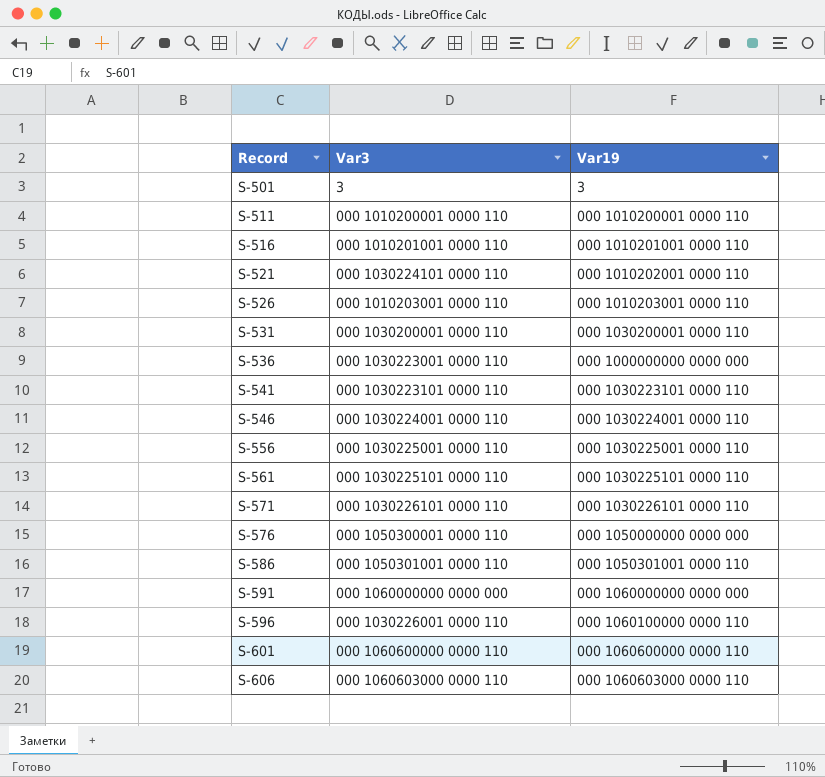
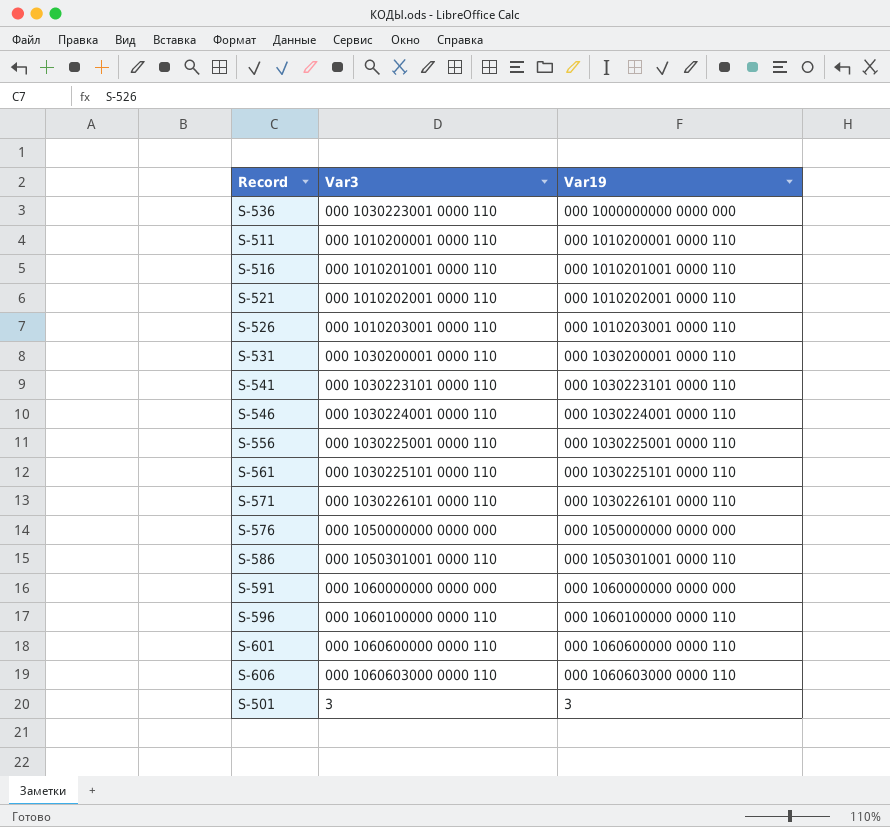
row order: Record ascending -> Var19 ascending
S-521 | Var3: 000 1030224101 0000 110 -> 000 1010202001 0000 110
S-576 | Var3: 000 1050300001 0000 110 -> 000 1050000000 0000 000
S-596 | Var3: 000 1030226001 0000 110 -> 000 1060100000 0000 110

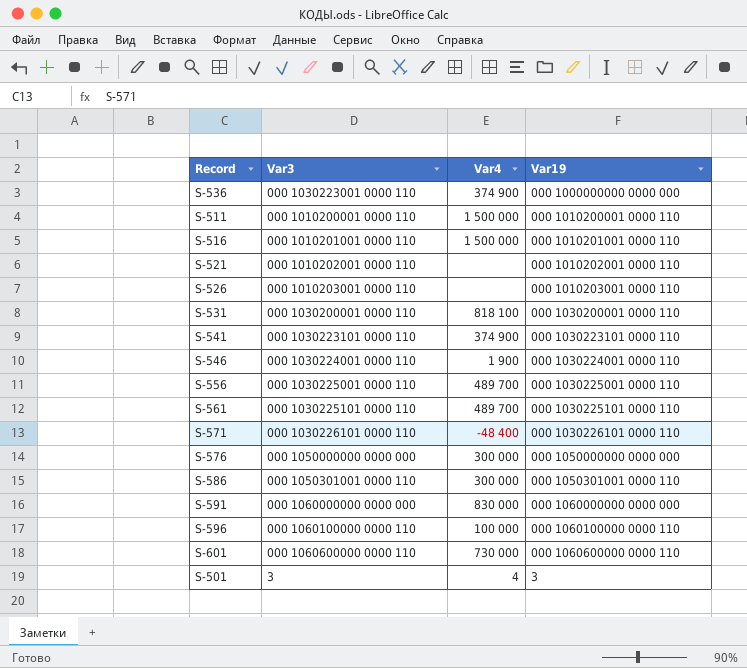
column Var4 | position: none -> 3
row S-606: 000 1060603000 0000 110 | 000 1060603000 0000 110 -> none

